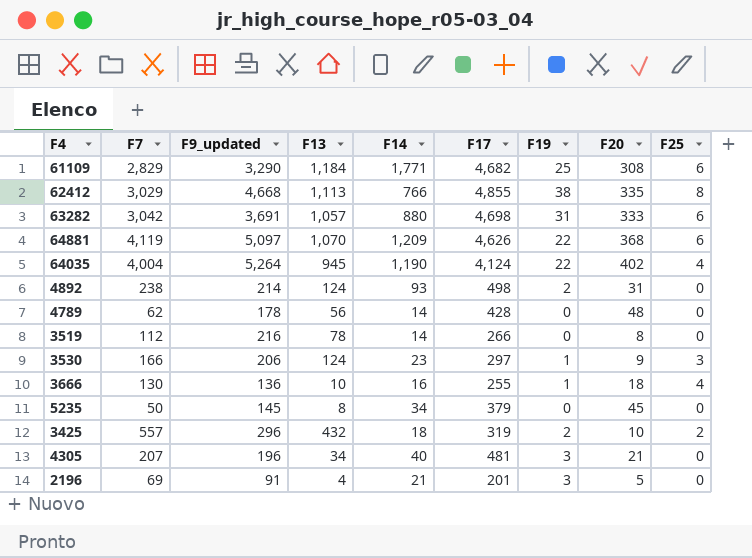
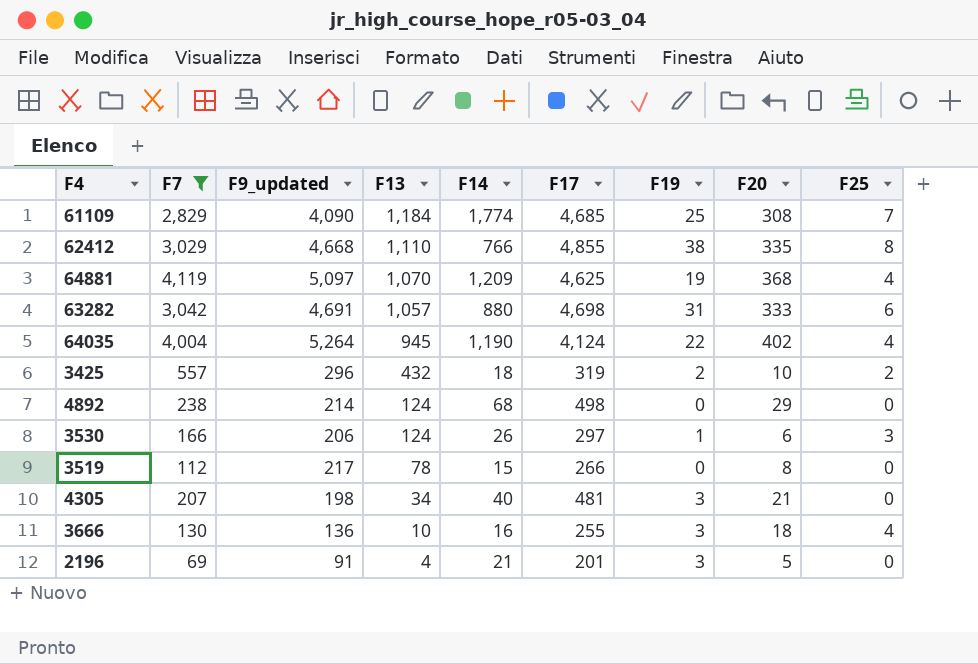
filter: none -> F7 >= 69
row order: none -> F13 descending
61109 | F9_updated: 3,290 -> 4,090
61109 | F14: 1,771 -> 1,774
61109 | F17: 4,682 -> 4,685
61109 | F25: 6 -> 7
62412 | F13: 1,113 -> 1,110
64881 | F17: 4,626 -> 4,625
64881 | F19: 22 -> 19
64881 | F25: 6 -> 4
63282 | F9_updated: 3,691 -> 4,691
4892 | F14: 93 -> 68
4892 | F19: 2 -> 0
4892 | F20: 31 -> 29
3530 | F14: 23 -> 26
3530 | F20: 9 -> 6
3519 | F9_updated: 216 -> 217
3519 | F14: 14 -> 15
4305 | F9_updated: 196 -> 198
3666 | F19: 1 -> 3

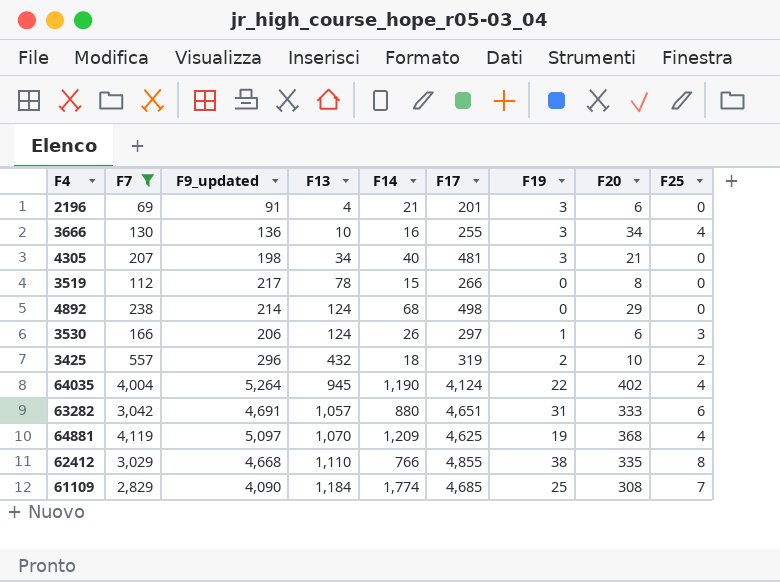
row order: F13 descending -> F13 ascending
2196 | F20: 5 -> 6
3666 | F20: 18 -> 34
63282 | F17: 4,698 -> 4,651

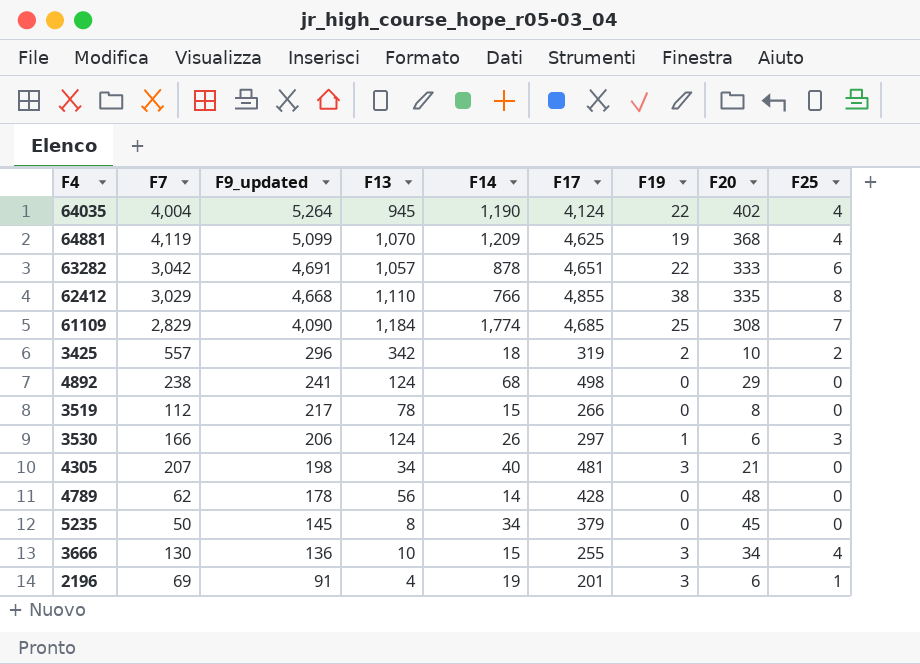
filter: F7 >= 69 -> none
row order: F13 ascending -> F9_updated descending
64881 | F9_updated: 5,097 -> 5,099
63282 | F14: 880 -> 878
63282 | F19: 31 -> 22
3425 | F13: 432 -> 342
4892 | F9_updated: 214 -> 241
3666 | F14: 16 -> 15
2196 | F14: 21 -> 19
2196 | F25: 0 -> 1

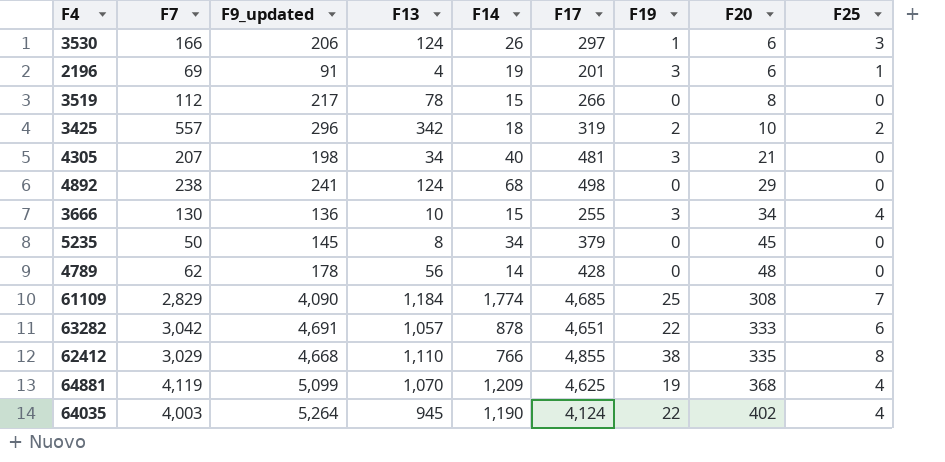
row order: F9_updated descending -> F20 ascending
64035 | F7: 4,004 -> 4,003

